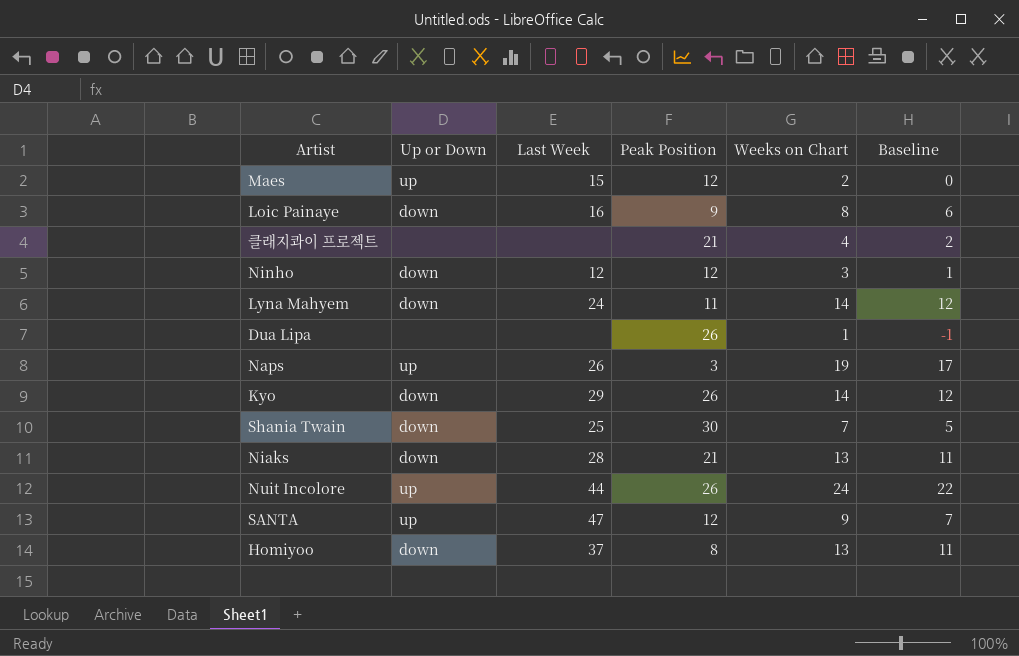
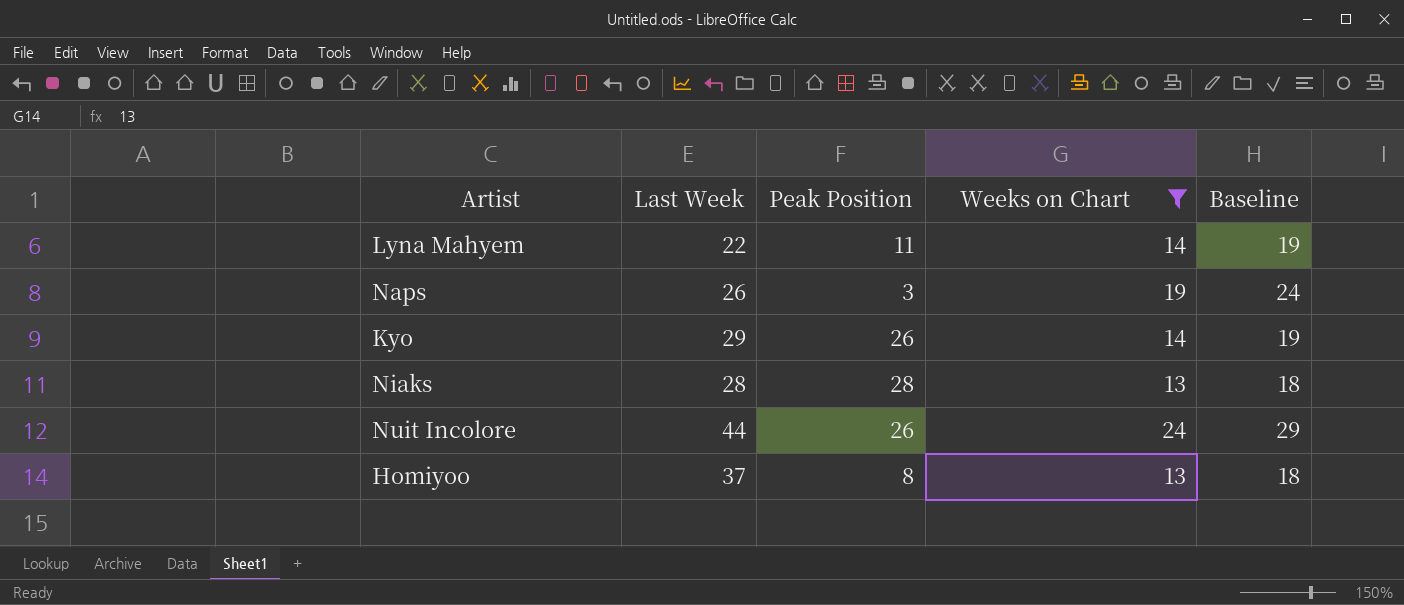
filter: none -> Weeks on Chart >= 13
column Up or Down | position: 2 -> none
column Baseline | formula: [Weeks on Chart] - 2 -> [Weeks on Chart] + 5
Lyna Mahyem | Last Week: 24 -> 22
Niaks | Peak Position: 21 -> 28

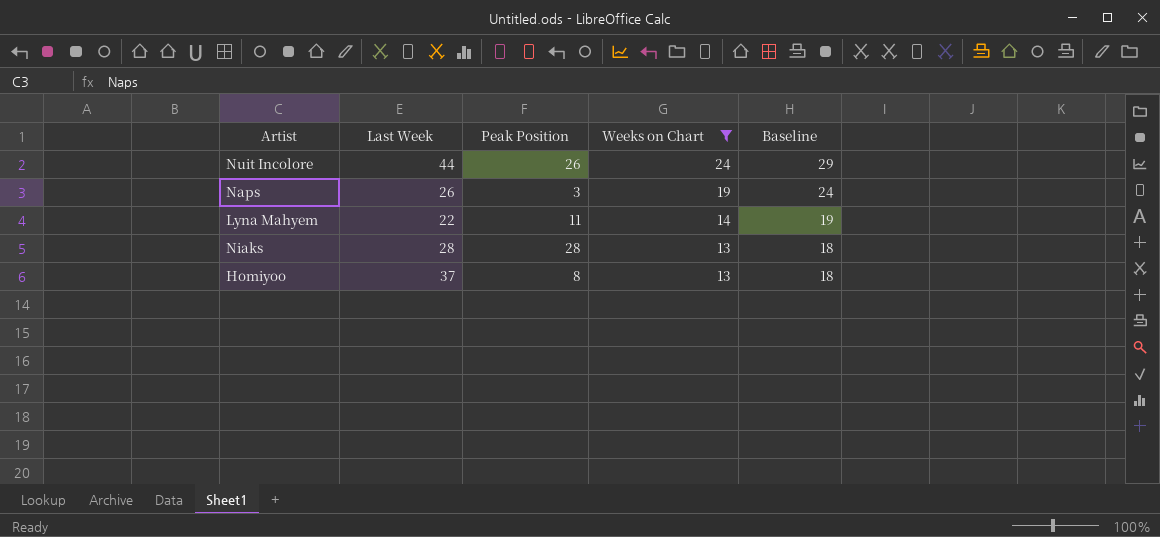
row order: none -> Weeks on Chart descending
row Kyo: 29 | 26 | 14 | 19 -> none

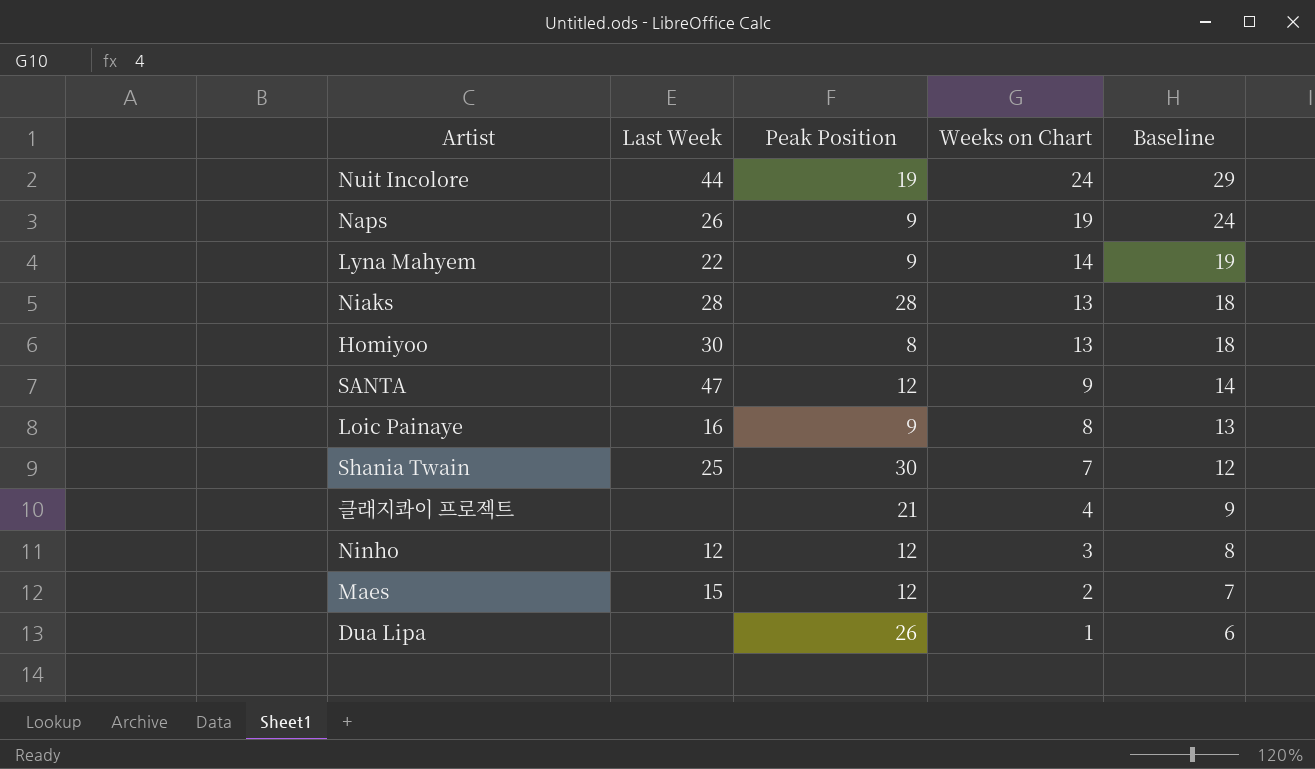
filter: Weeks on Chart >= 13 -> none
Nuit Incolore | Peak Position: 26 -> 19
Naps | Peak Position: 3 -> 9
Lyna Mahyem | Peak Position: 11 -> 9
Homiyoo | Last Week: 37 -> 30

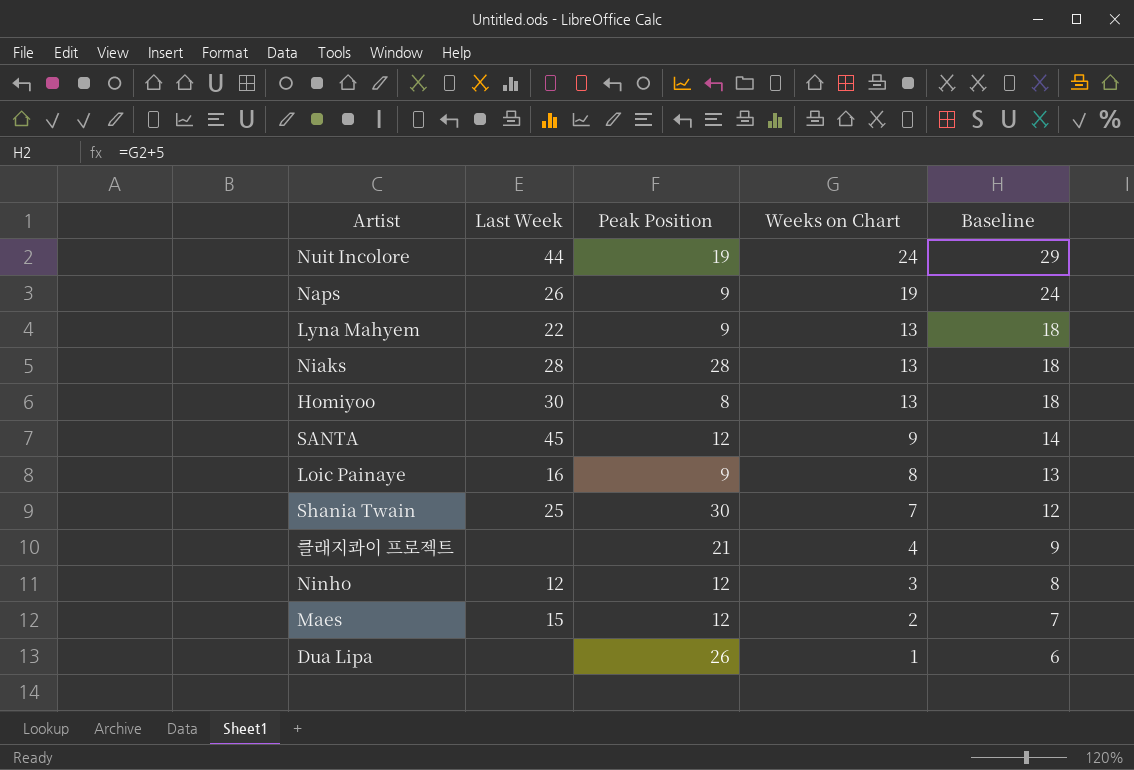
Lyna Mahyem | Weeks on Chart: 14 -> 13
Lyna Mahyem | Baseline: 19 -> 18
SANTA | Last Week: 47 -> 45

